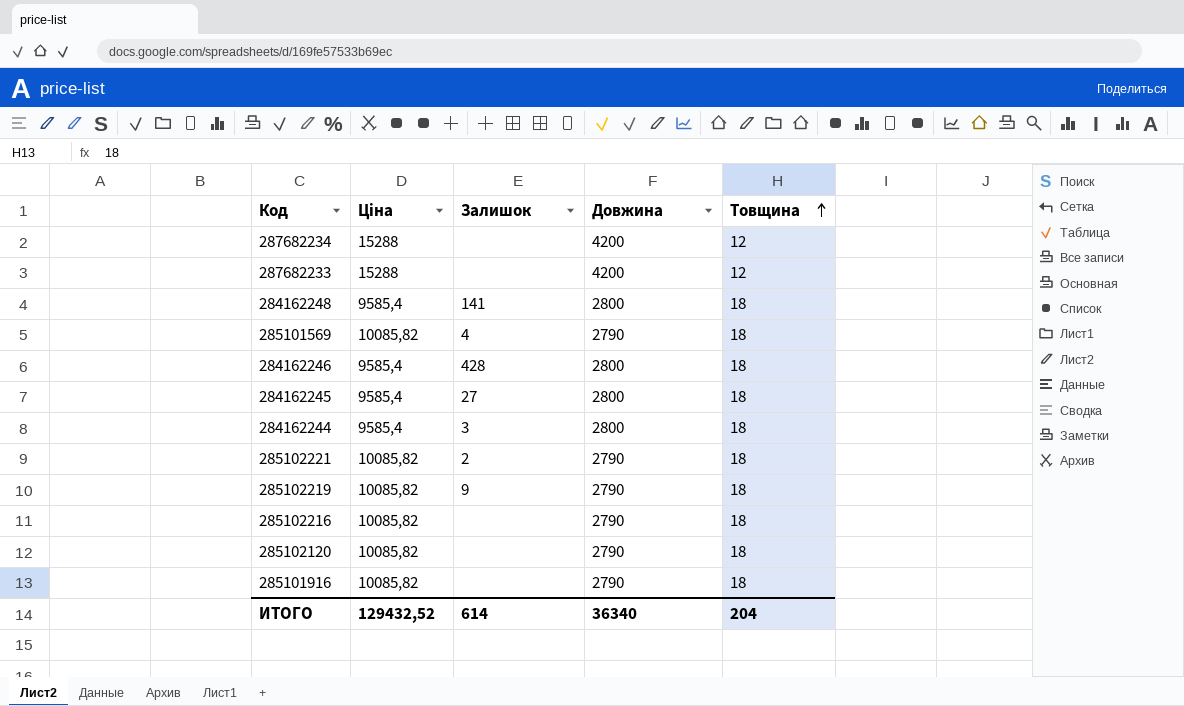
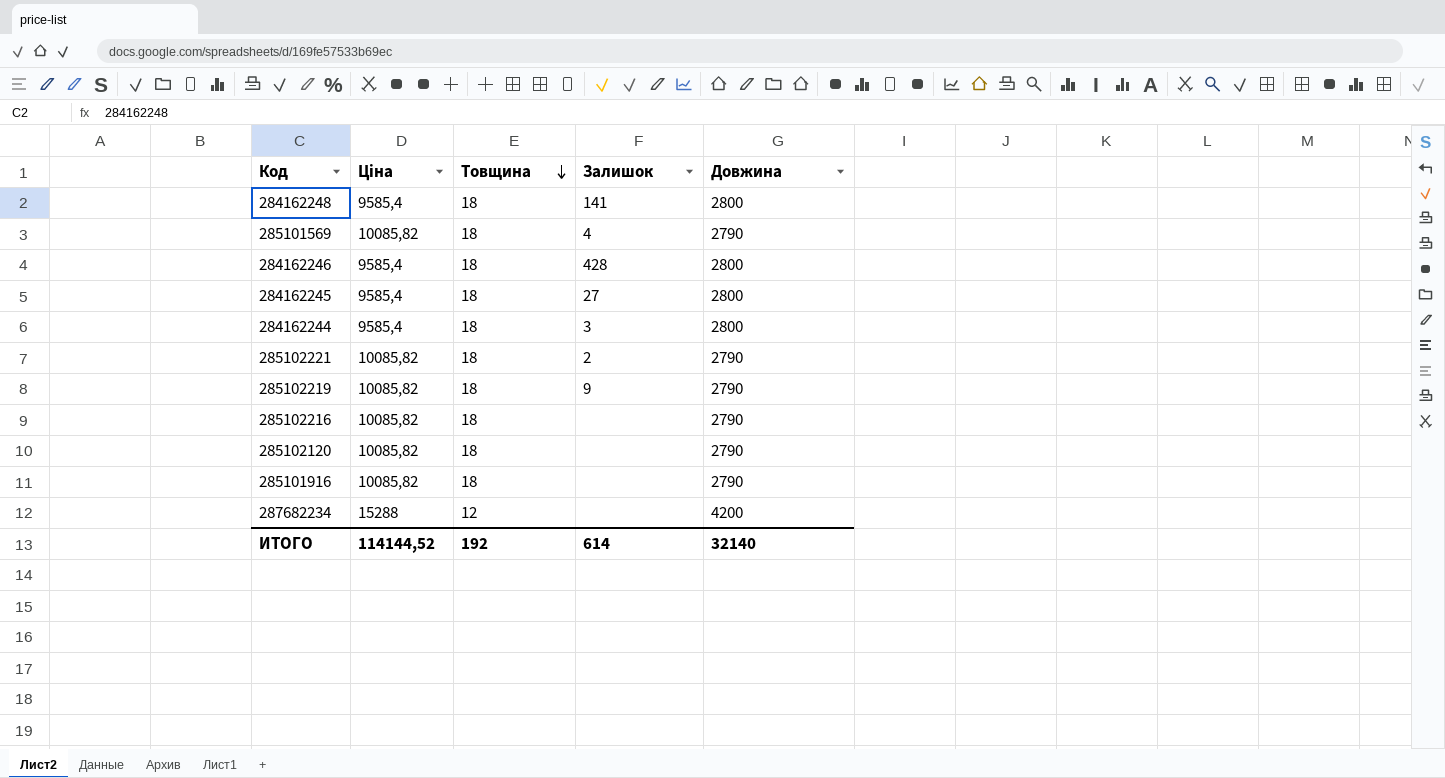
row order: Товщина ascending -> Товщина descending
column Товщина | position: 5 -> 3
row 287682233: 15288 | none | 4200 | 12 -> none
ИТОГО | Ціна: 129432,52 -> 114144,52
ИТОГО | Товщина: 204 -> 192
ИТОГО | Довжина: 36340 -> 32140

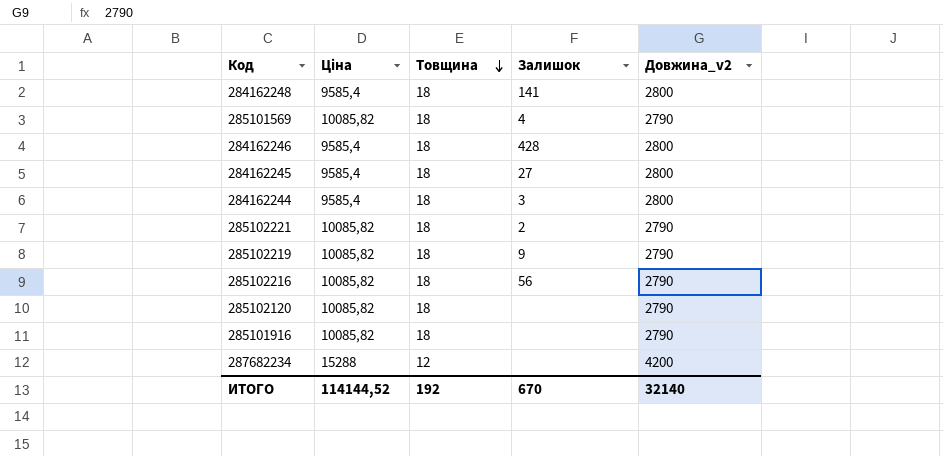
column name: Довжина -> Довжина_v2
285102216 | Залишок: none -> 56
ИТОГО | Залишок: 614 -> 670

